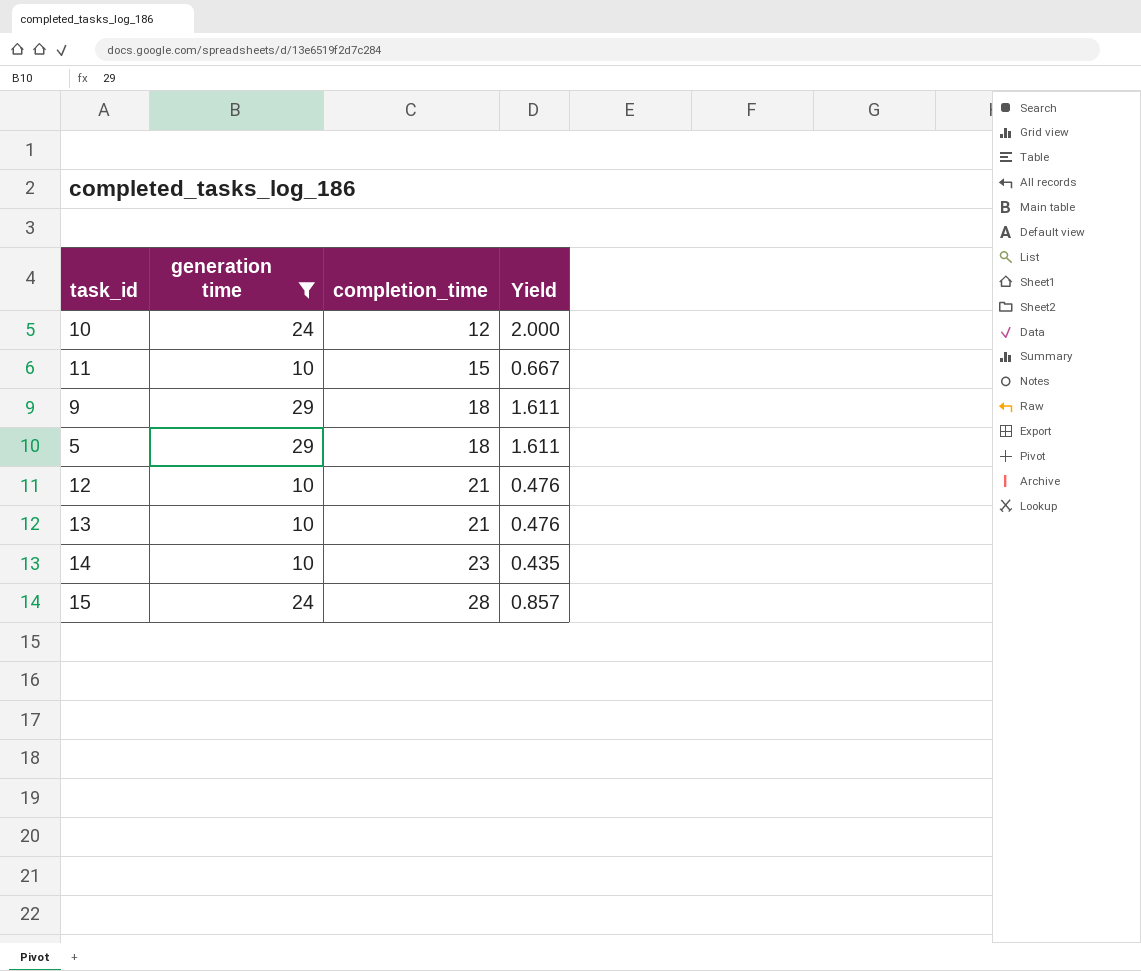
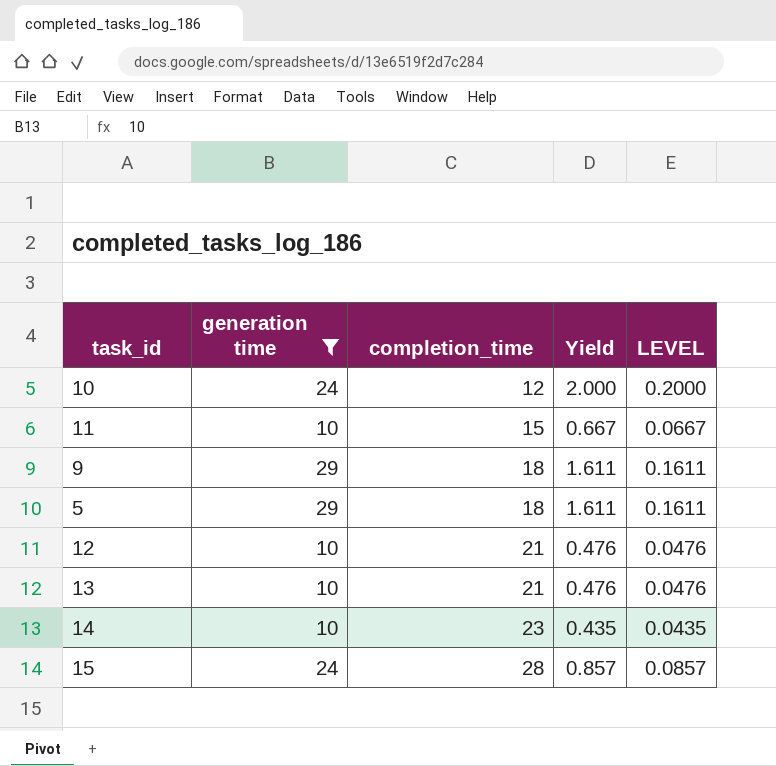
column LEVEL | formula: none -> [Yield] * 0.1

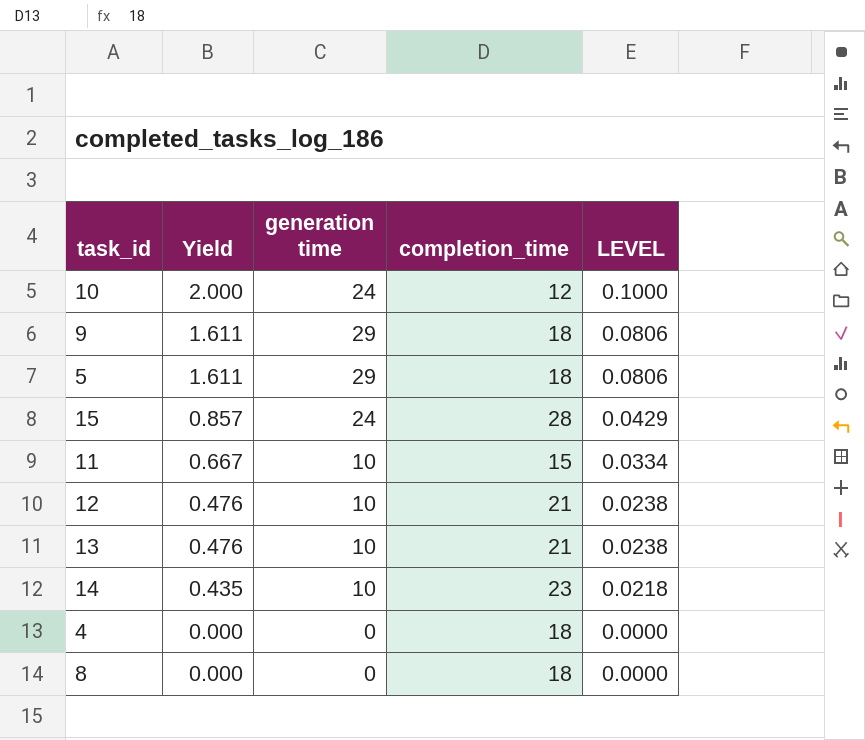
filter: generation time != 0 -> none
row order: completion_time ascending -> Yield descending
column Yield | position: 4 -> 2
column LEVEL | formula: [Yield] * 0.1 -> [Yield] * 0.05

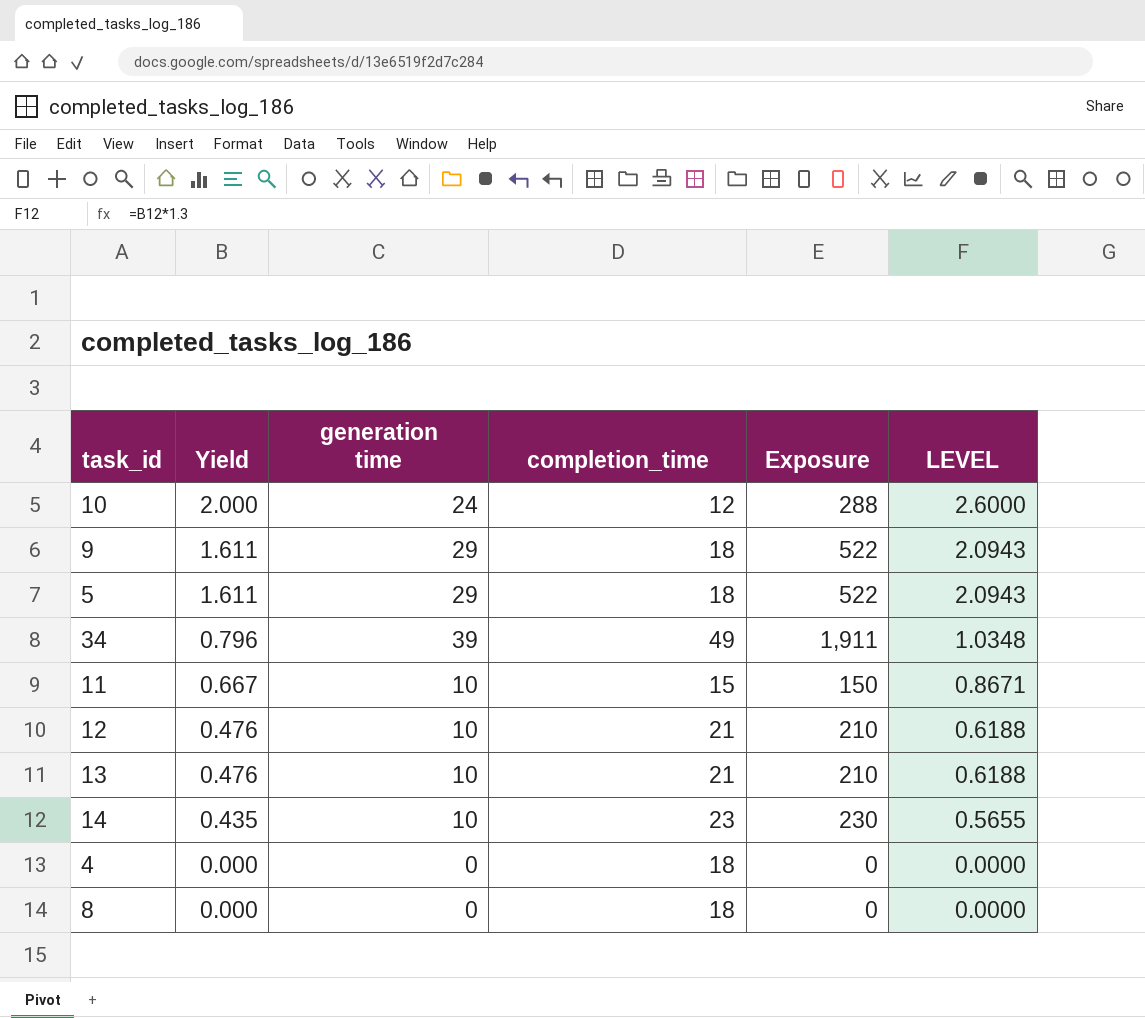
column Exposure | formula: none -> [generation time] * [completion_time]
column LEVEL | formula: [Yield] * 0.05 -> [Yield] * 1.3
row 15: 0.857 | 24 | 28 | 0.0429 -> none
row 34: none -> 0.796 | 39 | 49 | 1,911 | 1.0348

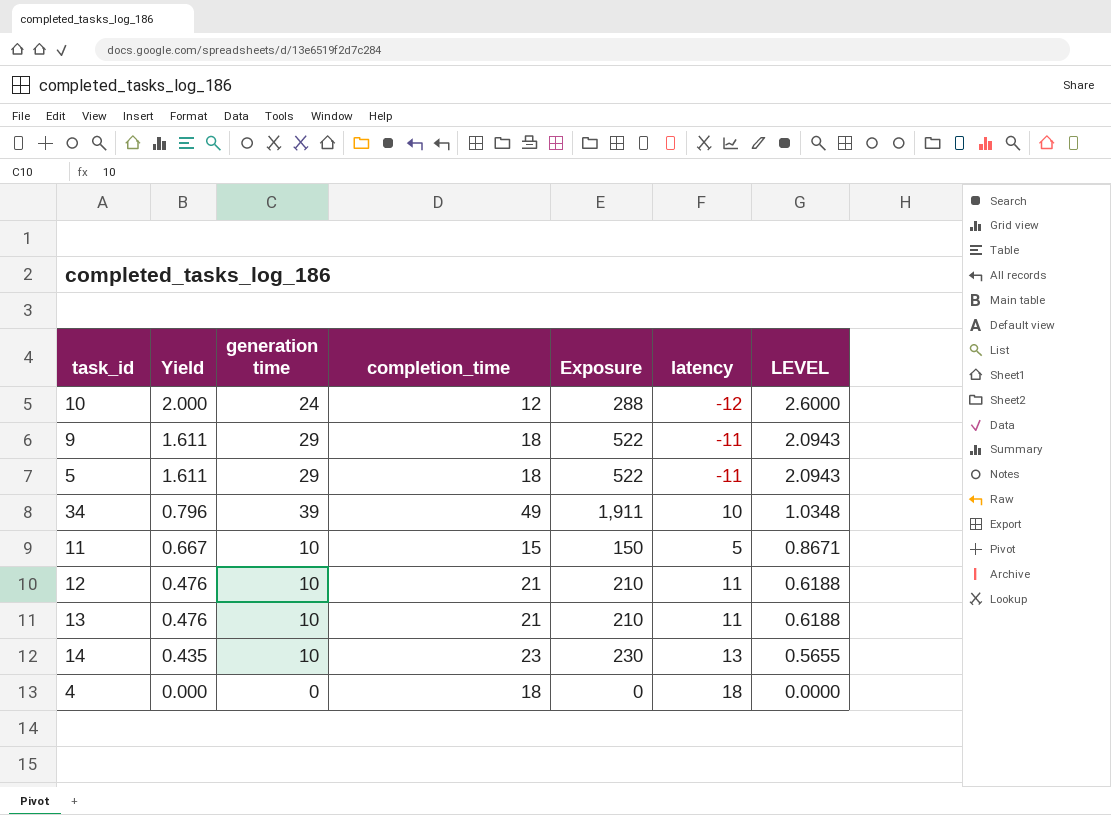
column latency | formula: none -> [completion_time] - [generation time]
row 8: 0.000 | 0 | 18 | 0 | 0.0000 -> none

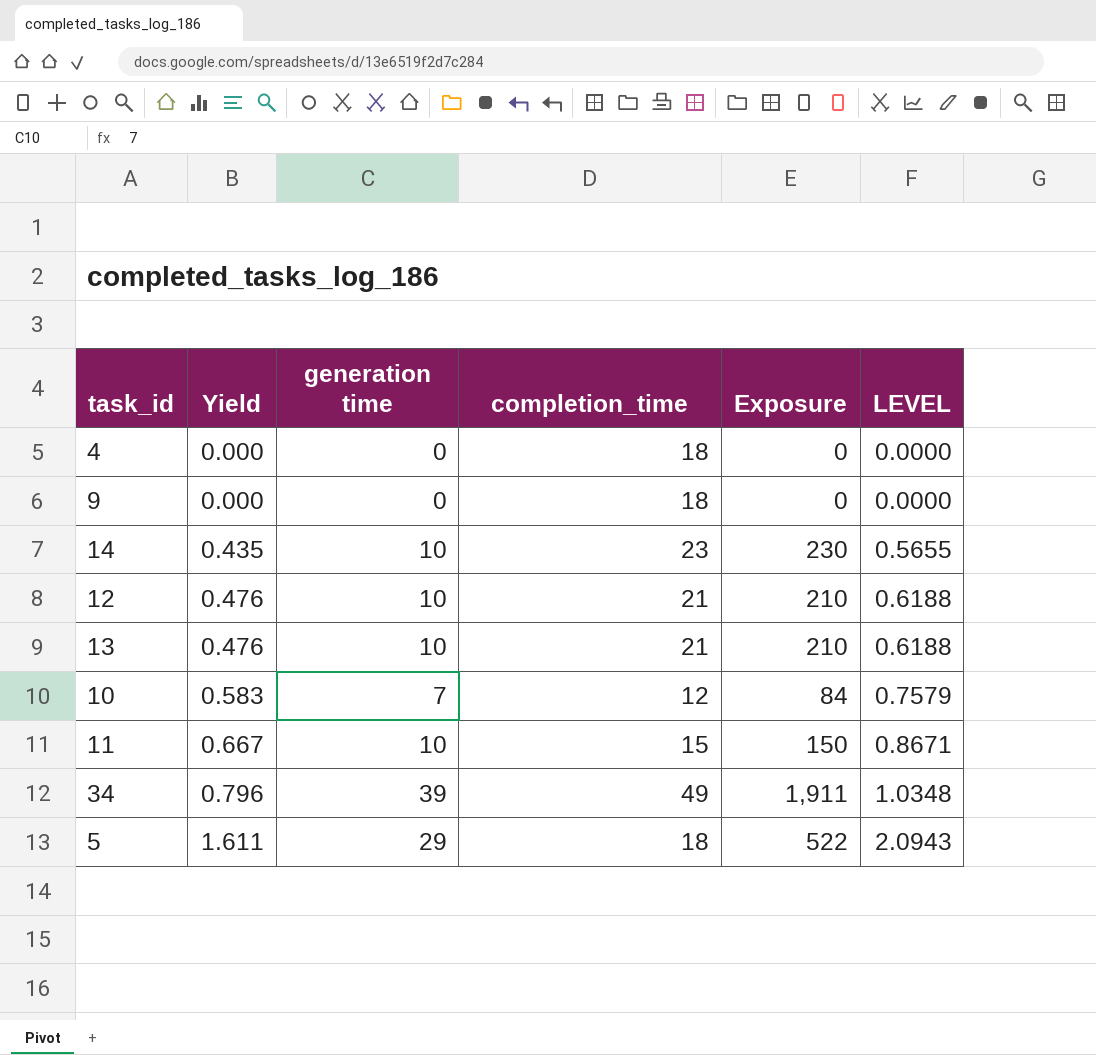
row order: Yield descending -> Yield ascending
column latency | formula: [completion_time] - [generation time] -> none
9 | Yield: 1.611 -> 0.000
9 | generation time: 29 -> 0
9 | Exposure: 522 -> 0
9 | LEVEL: 2.0943 -> 0.0000
10 | Yield: 2.000 -> 0.583
10 | generation time: 24 -> 7
10 | Exposure: 288 -> 84
10 | LEVEL: 2.6000 -> 0.7579

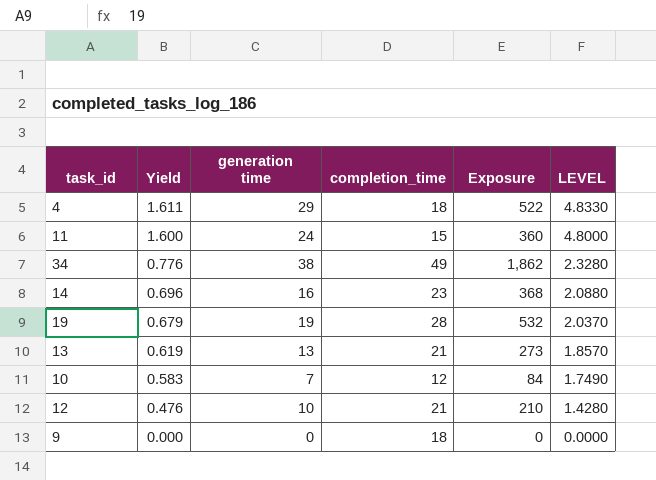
row order: Yield ascending -> Yield descending
column LEVEL | formula: [Yield] * 1.3 -> [Yield] * 3
row 5: 1.611 | 29 | 18 | 522 | 2.0943 -> none
4 | Yield: 0.000 -> 1.611
4 | generation time: 0 -> 29
4 | Exposure: 0 -> 522
11 | Yield: 0.667 -> 1.600
11 | generation time: 10 -> 24
11 | Exposure: 150 -> 360
34 | Yield: 0.796 -> 0.776
34 | generation time: 39 -> 38
34 | Exposure: 1,911 -> 1,862
14 | Yield: 0.435 -> 0.696
14 | generation time: 10 -> 16
14 | Exposure: 230 -> 368
row 19: none -> 0.679 | 19 | 28 | 532 | 2.0370
13 | Yield: 0.476 -> 0.619
13 | generation time: 10 -> 13
13 | Exposure: 210 -> 273

